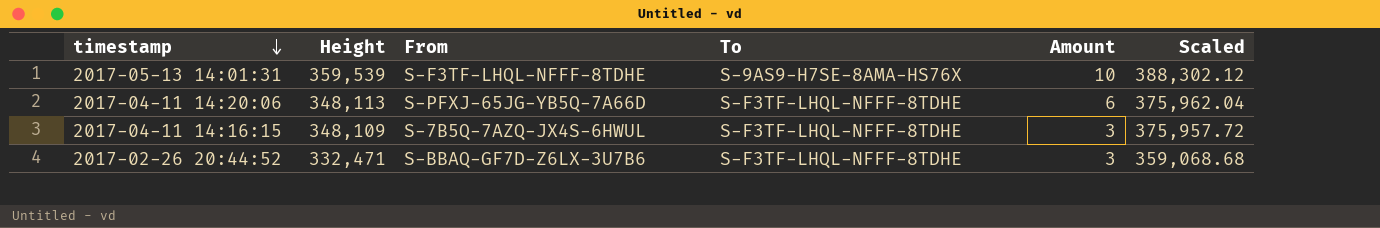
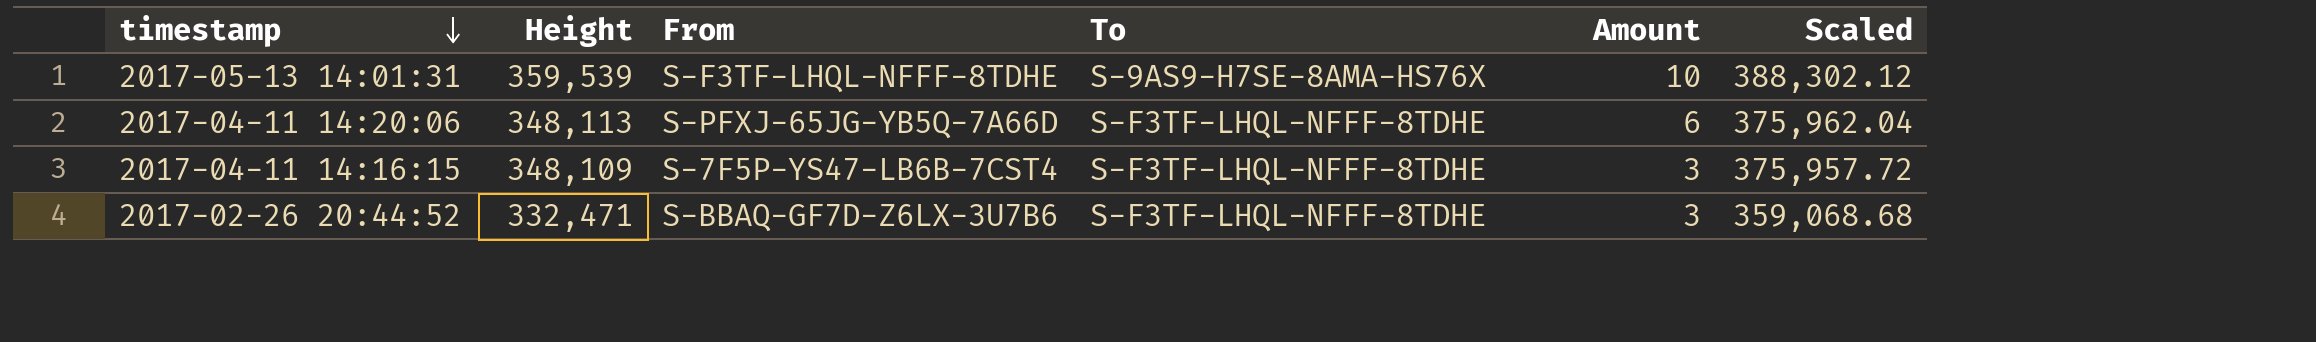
2017-04-11 14:16:15 | From: S-7B5Q-7AZQ-JX4S-6HWUL -> S-7F5P-YS47-LB6B-7CST4

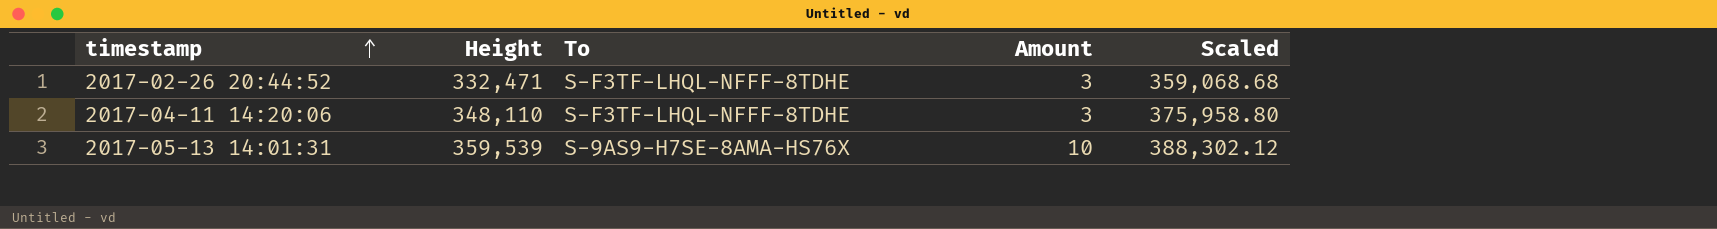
row order: timestamp descending -> timestamp ascending
column From | position: 3 -> none
row 2017-04-11 14:16:15: 348,109 | S-7F5P-YS47-LB6B-7CST4 | S-F3TF-LHQL-NFFF-8TDHE | 3 | 375,957.72 -> none
2017-04-11 14:20:06 | Height: 348,113 -> 348,110
2017-04-11 14:20:06 | Amount: 6 -> 3
2017-04-11 14:20:06 | Scaled: 375,962.04 -> 375,958.80

